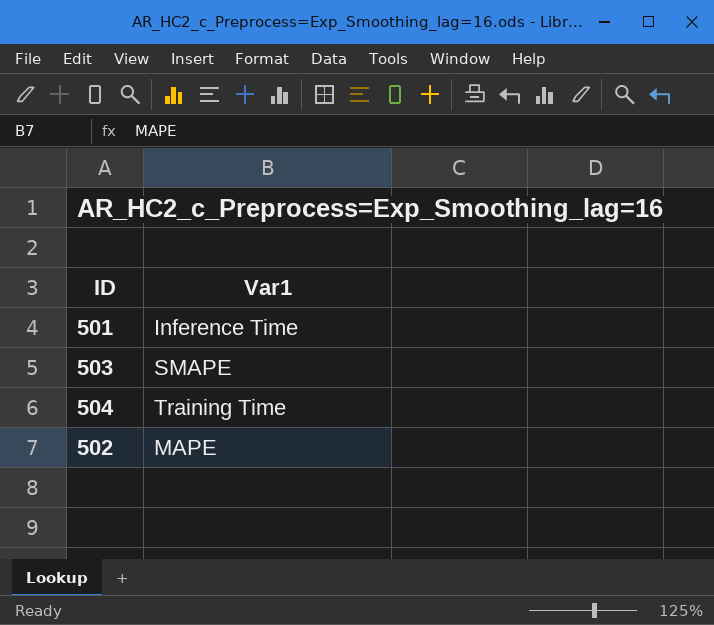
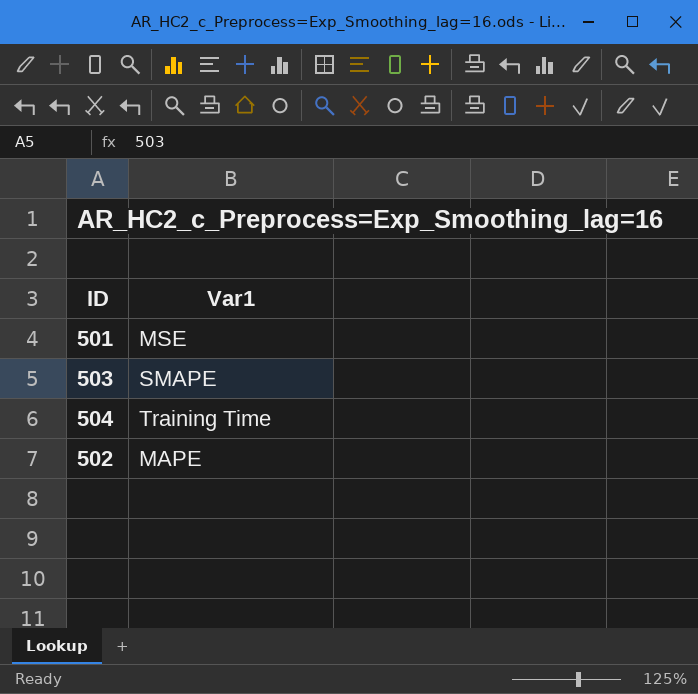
501 | Var1: Inference Time -> MSE

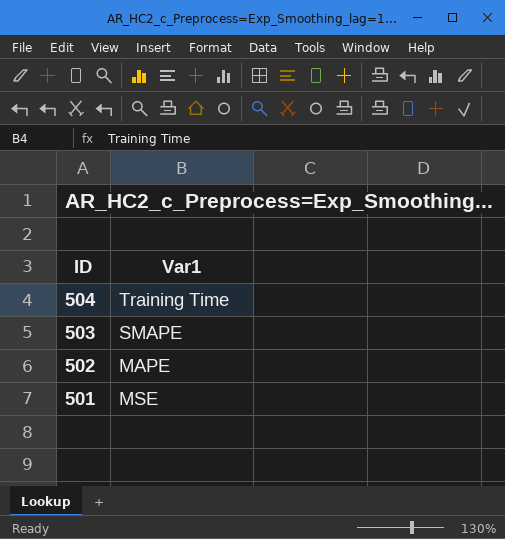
row order: none -> ID descending

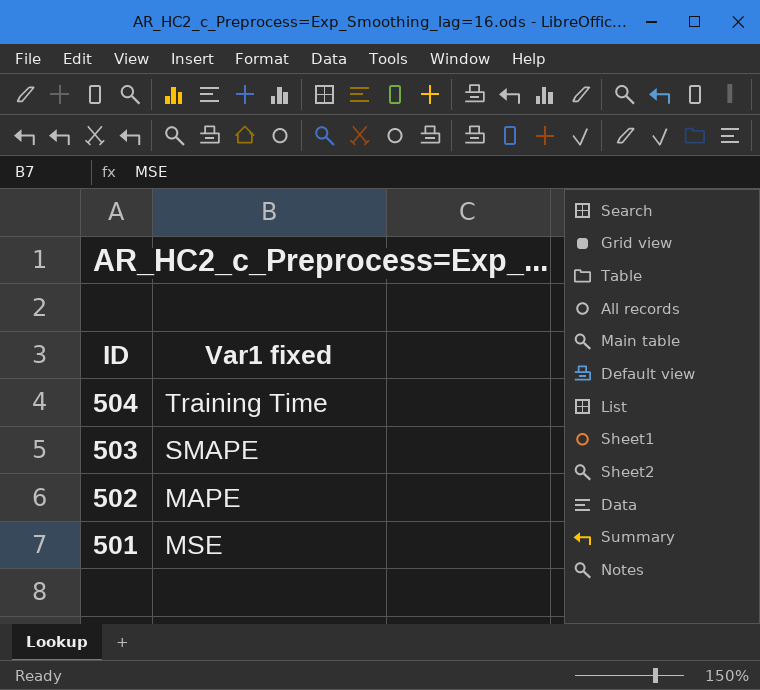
column name: Var1 -> Var1 fixed

